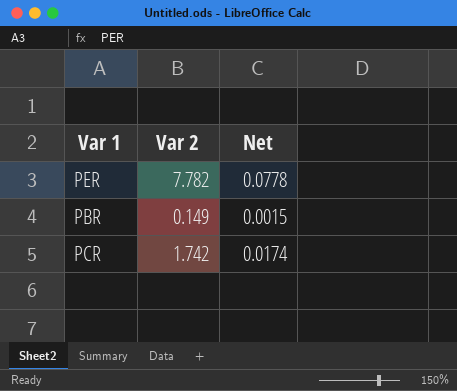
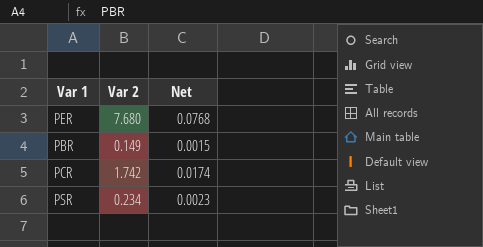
PER | Var 2: 7.782 -> 7.680
PER | Net: 0.0778 -> 0.0768
row PSR: none -> 0.234 | 0.0023

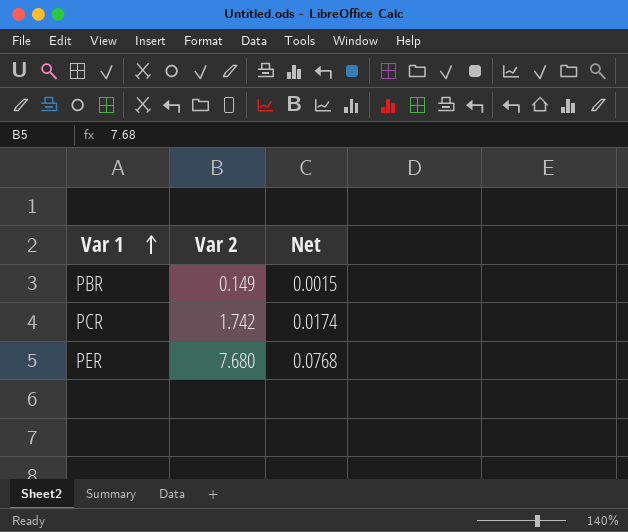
row order: none -> Var 1 ascending
row PSR: 0.234 | 0.0023 -> none

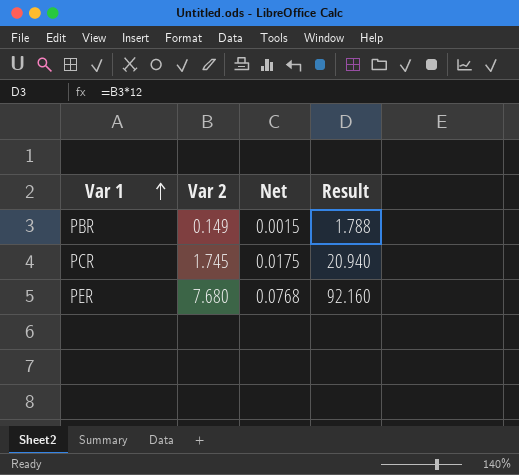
column Result | formula: none -> [Var 2] * 12
PCR | Var 2: 1.742 -> 1.745
PCR | Net: 0.0174 -> 0.0175

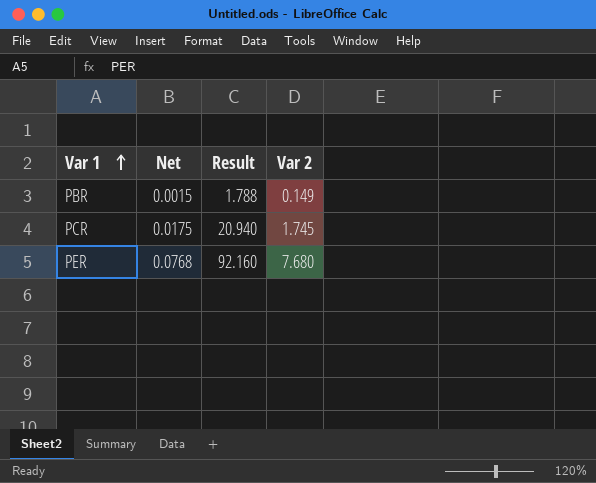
column Var 2 | position: 2 -> 4

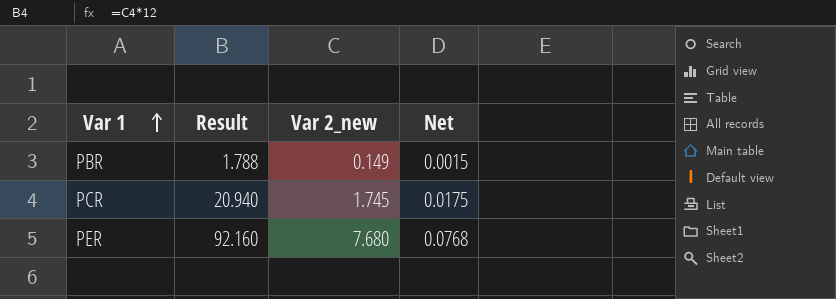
column name: Var 2 -> Var 2_new
column Net | position: 2 -> 4

